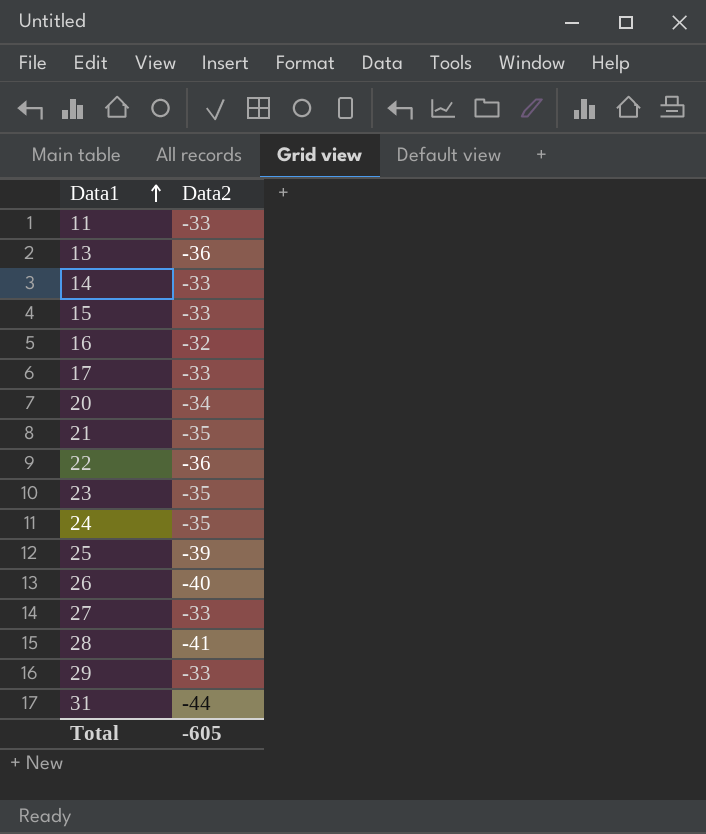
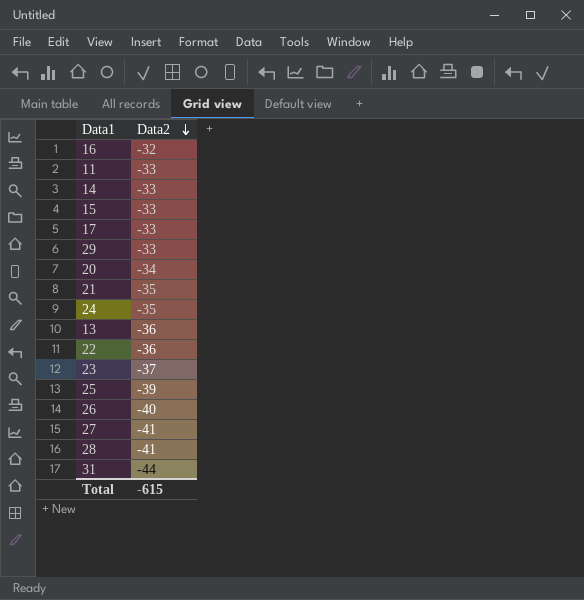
row order: Data1 ascending -> Data2 descending
23 | Data2: -35 -> -37
27 | Data2: -33 -> -41
Total | Data2: -605 -> -615

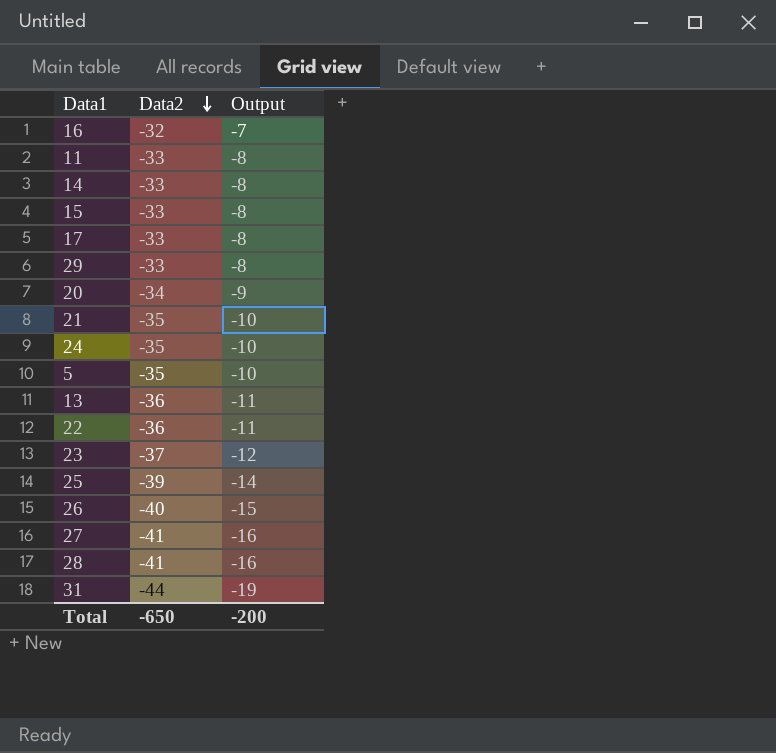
column Output | formula: none -> [Data2] + 25
row 5: none -> -35 | -10
Total | Data2: -615 -> -650

